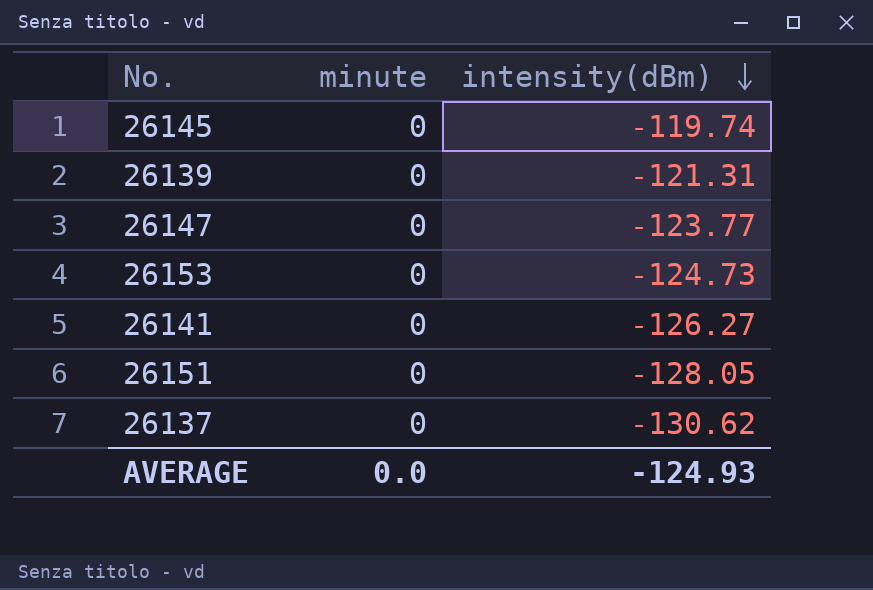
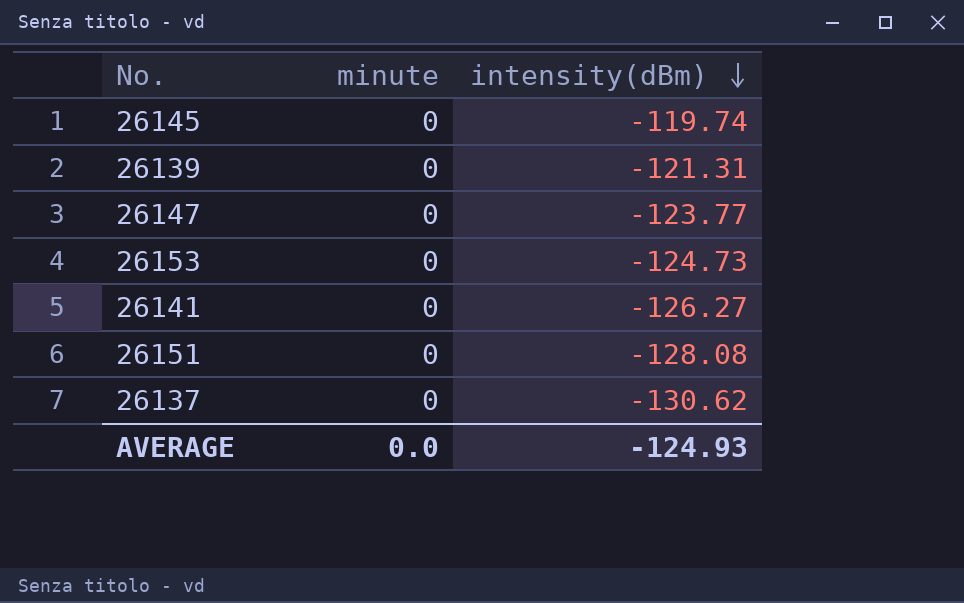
26151 | intensity(dBm): -128.05 -> -128.08

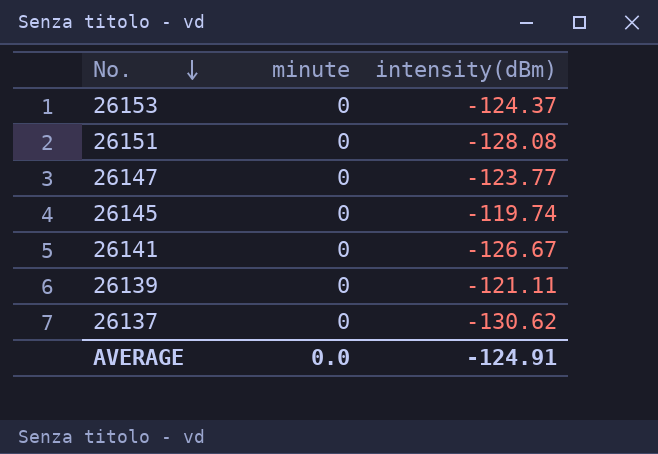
row order: intensity(dBm) descending -> No. descending
26153 | intensity(dBm): -124.73 -> -124.37
26141 | intensity(dBm): -126.27 -> -126.67
26139 | intensity(dBm): -121.31 -> -121.11
AVERAGE | intensity(dBm): -124.93 -> -124.91

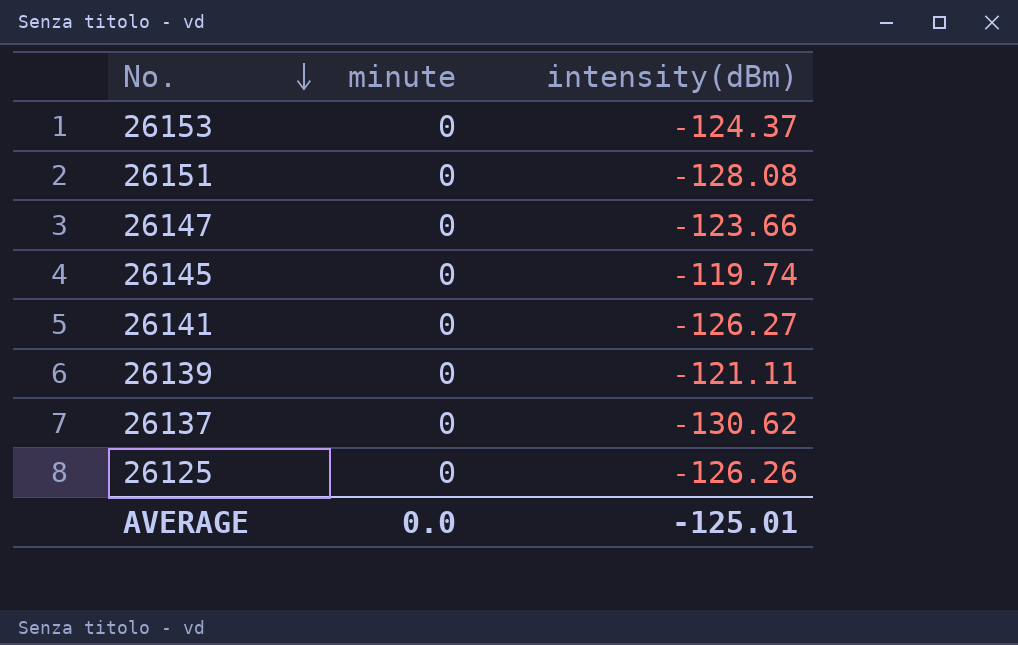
26147 | intensity(dBm): -123.77 -> -123.66
26141 | intensity(dBm): -126.67 -> -126.27
row 26125: none -> 0 | -126.26
AVERAGE | intensity(dBm): -124.91 -> -125.01

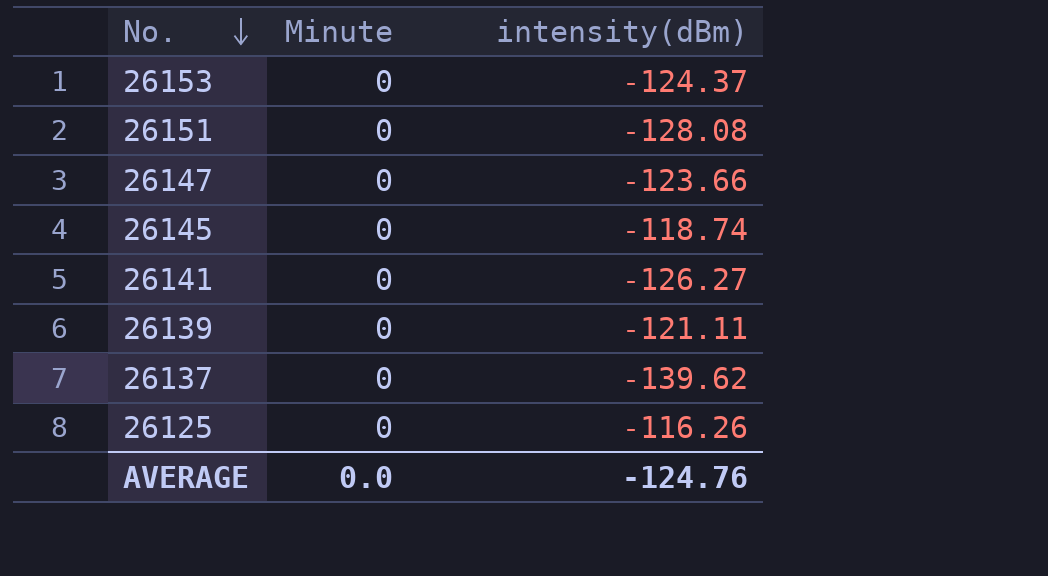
column name: minute -> Minute
26145 | intensity(dBm): -119.74 -> -118.74
26137 | intensity(dBm): -130.62 -> -139.62
26125 | intensity(dBm): -126.26 -> -116.26
AVERAGE | intensity(dBm): -125.01 -> -124.76

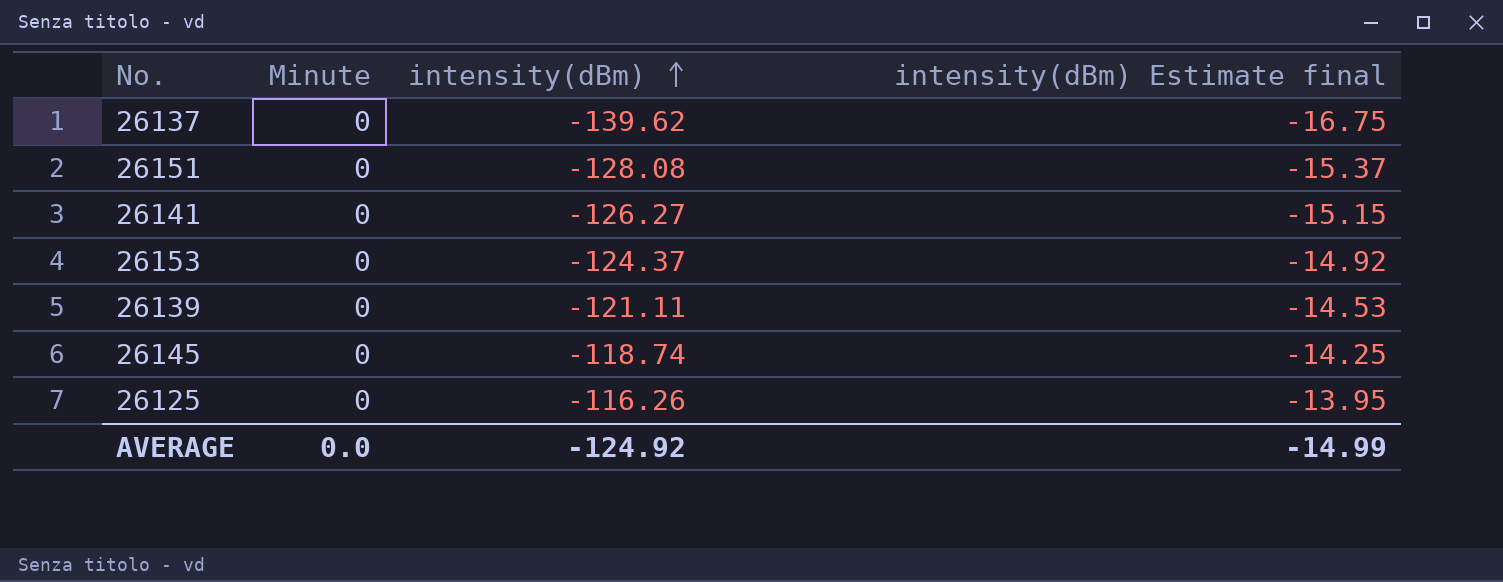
row order: No. descending -> intensity(dBm) ascending
column intensity(dBm) Estimate final | formula: none -> [intensity(dBm)] * 0.12
row 26147: 0 | -123.66 -> none
AVERAGE | intensity(dBm): -124.76 -> -124.92

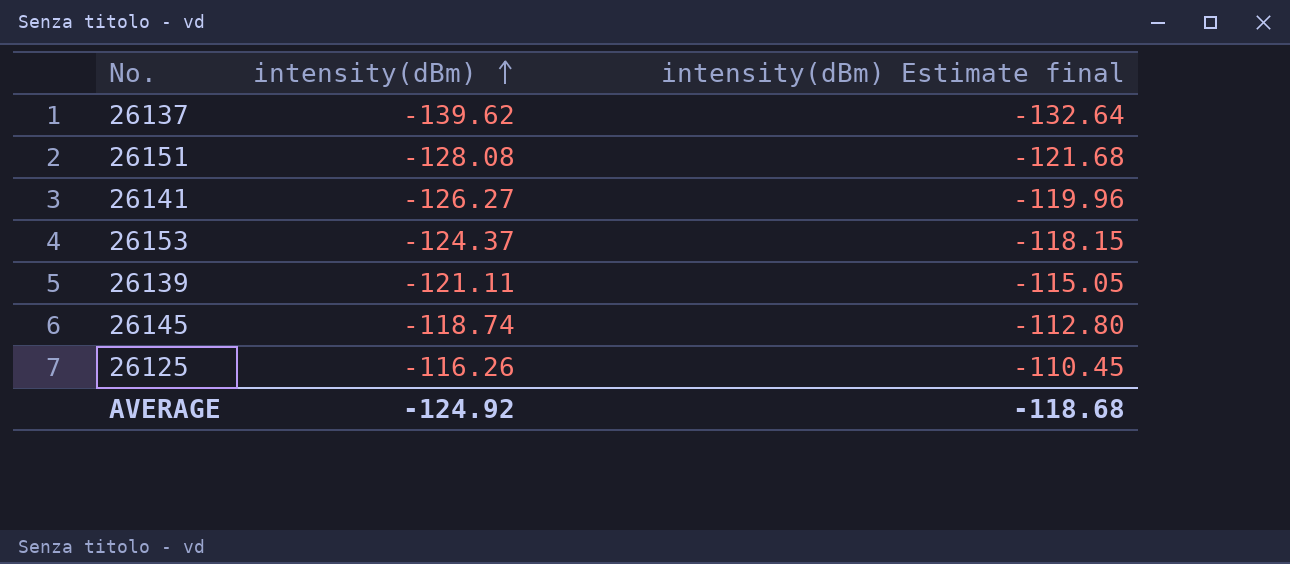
column Minute | position: 2 -> none
column intensity(dBm) Estimate final | formula: [intensity(dBm)] * 0.12 -> [intensity(dBm)] * 0.95
AVERAGE | intensity(dBm) Estimate final: -14.99 -> -118.68

